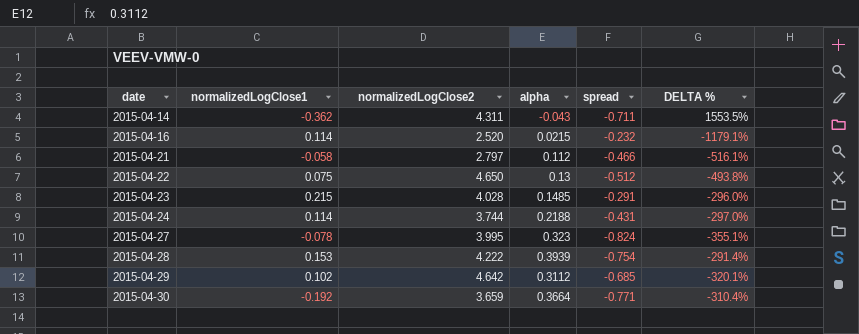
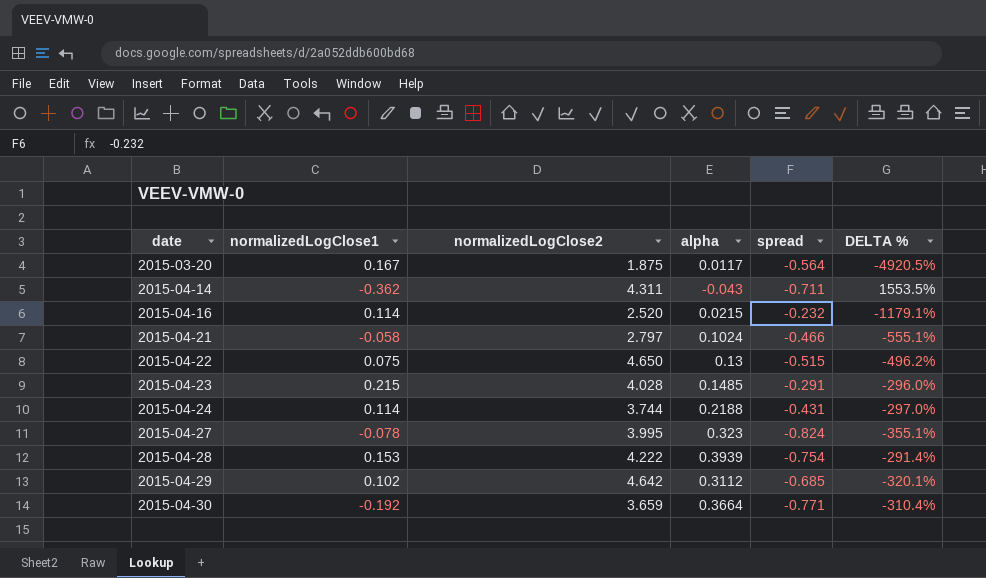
row 2015-03-20: none -> 0.167 | 1.875 | 0.0117 | -0.564 | -4920.5%
2015-04-21 | alpha: 0.112 -> 0.1024
2015-04-21 | DELTA %: -516.1% -> -555.1%
2015-04-22 | spread: -0.512 -> -0.515
2015-04-22 | DELTA %: -493.8% -> -496.2%

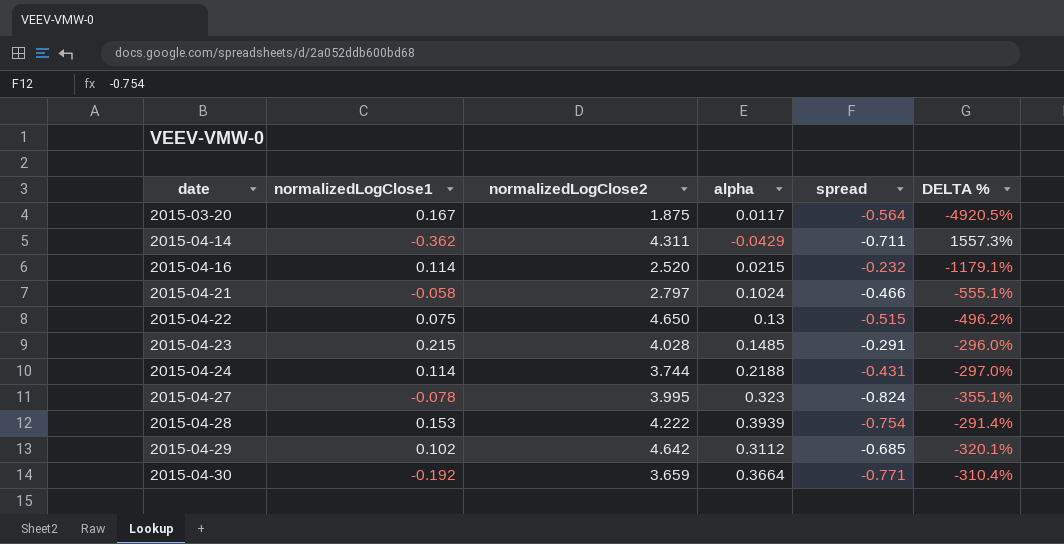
2015-04-14 | alpha: -0.043 -> -0.0429
2015-04-14 | DELTA %: 1553.5% -> 1557.3%

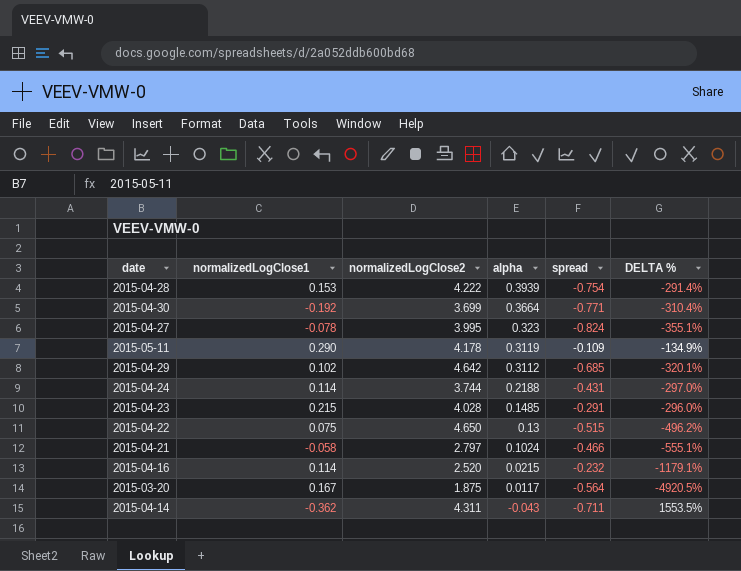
row order: date ascending -> alpha descending
2015-04-30 | normalizedLogClose2: 3.659 -> 3.699
row 2015-05-11: none -> 0.290 | 4.178 | 0.3119 | -0.109 | -134.9%
2015-04-14 | alpha: -0.0429 -> -0.043
2015-04-14 | DELTA %: 1557.3% -> 1553.5%

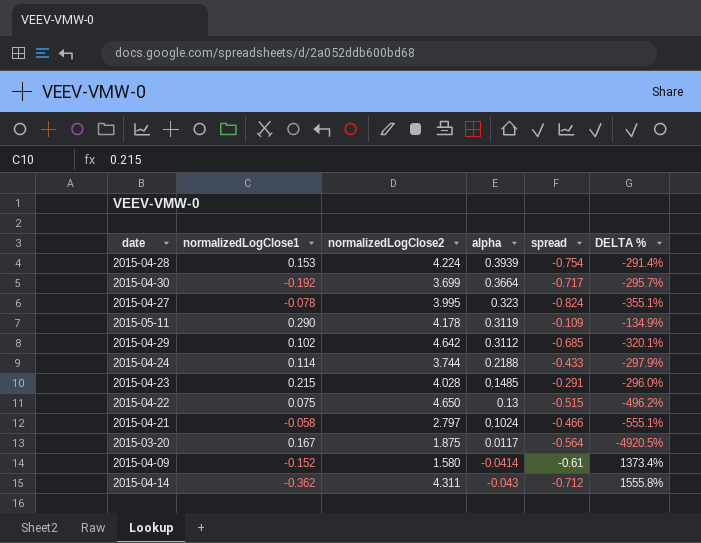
row 2015-04-16: 0.114 | 2.520 | 0.0215 | -0.232 | -1179.1% -> none
2015-04-28 | normalizedLogClose2: 4.222 -> 4.224
2015-04-30 | spread: -0.771 -> -0.717
2015-04-30 | DELTA %: -310.4% -> -295.7%
2015-04-24 | spread: -0.431 -> -0.433
2015-04-24 | DELTA %: -297.0% -> -297.9%
row 2015-04-09: none -> -0.152 | 1.580 | -0.0414 | -0.61 | 1373.4%
2015-04-14 | spread: -0.711 -> -0.712
2015-04-14 | DELTA %: 1553.5% -> 1555.8%

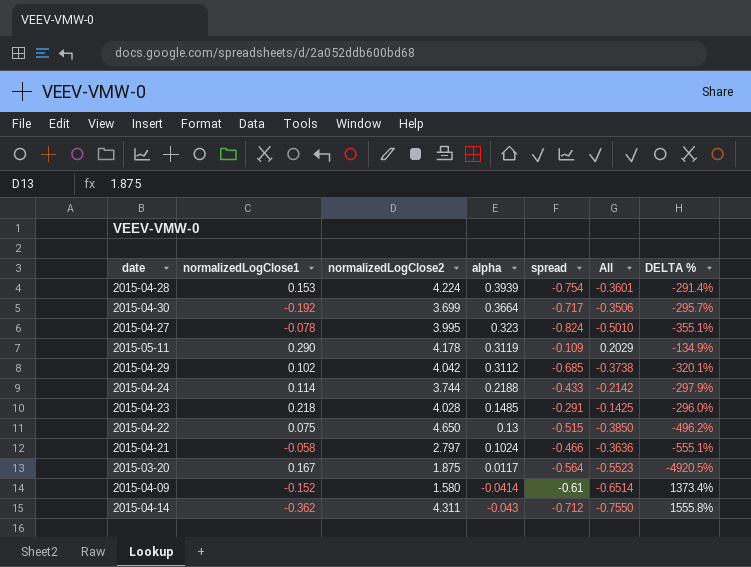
column All | formula: none -> [alpha] + [spread]
2015-04-29 | normalizedLogClose2: 4.642 -> 4.042
2015-04-23 | normalizedLogClose1: 0.215 -> 0.218

